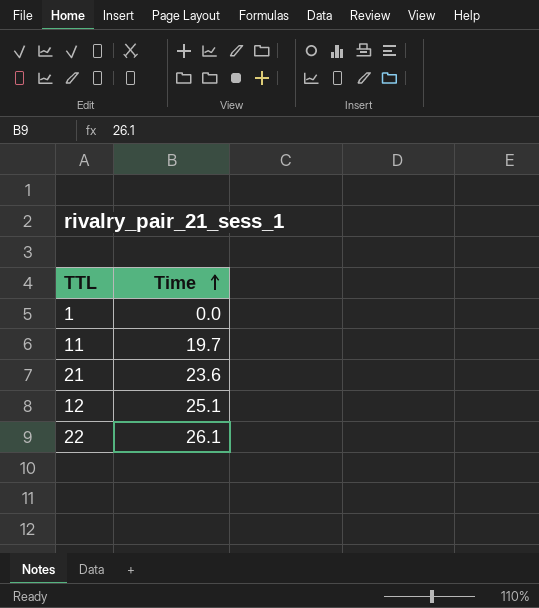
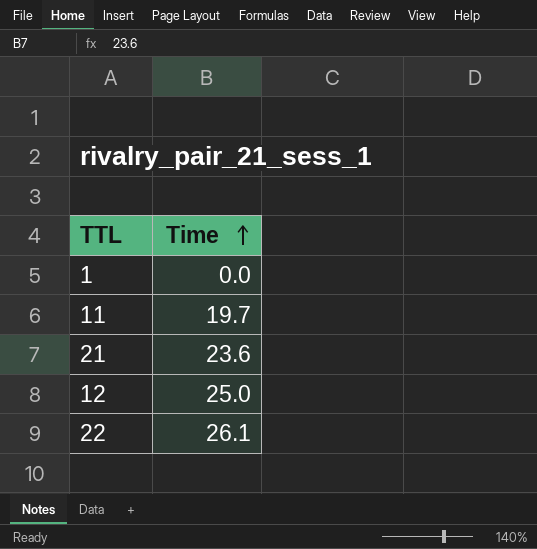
12 | Time: 25.1 -> 25.0

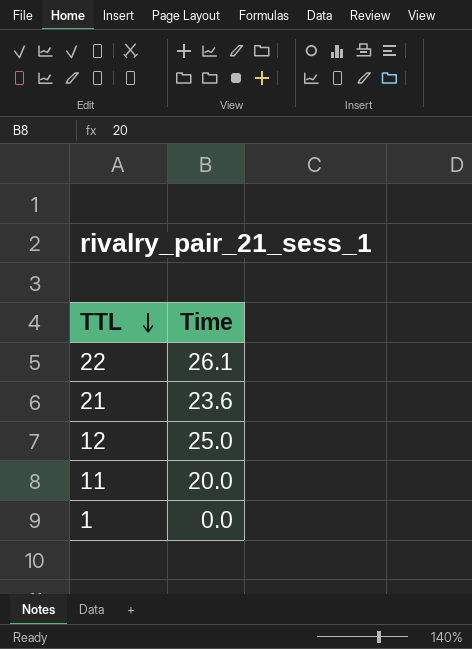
row order: Time ascending -> TTL descending
11 | Time: 19.7 -> 20.0

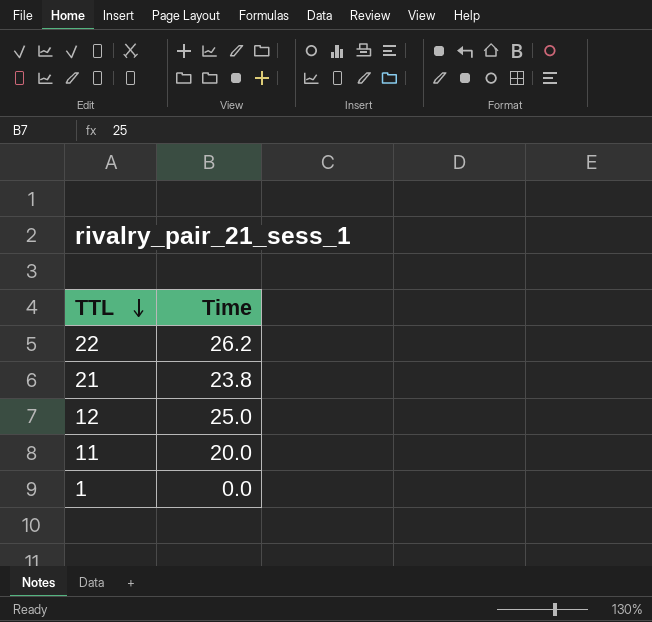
22 | Time: 26.1 -> 26.2
21 | Time: 23.6 -> 23.8

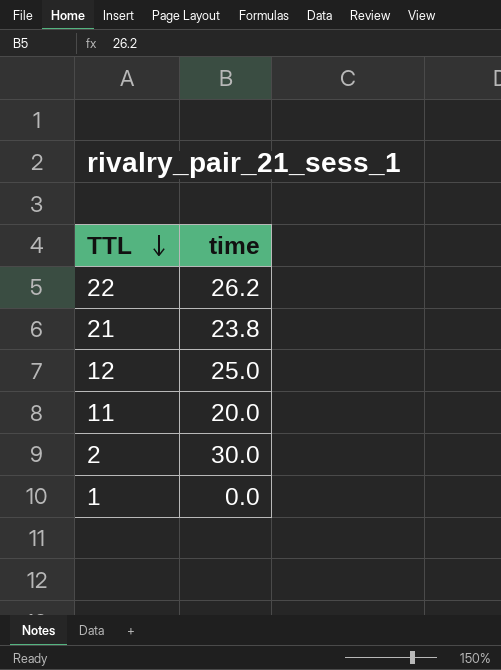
column name: Time -> time
row 2: none -> 30.0

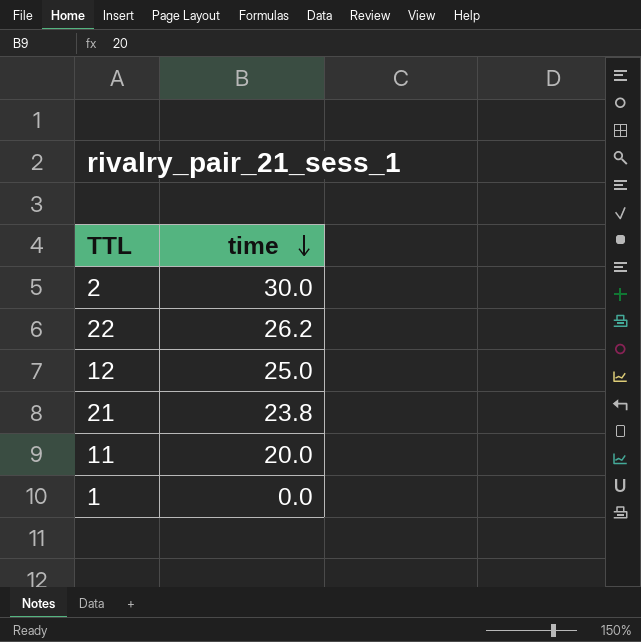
row order: TTL descending -> time descending

